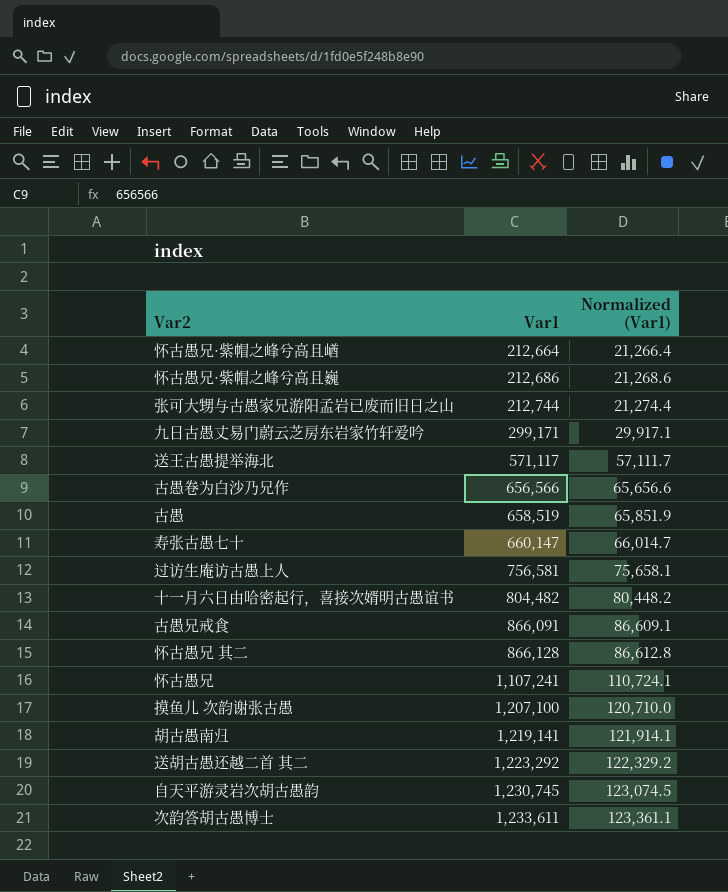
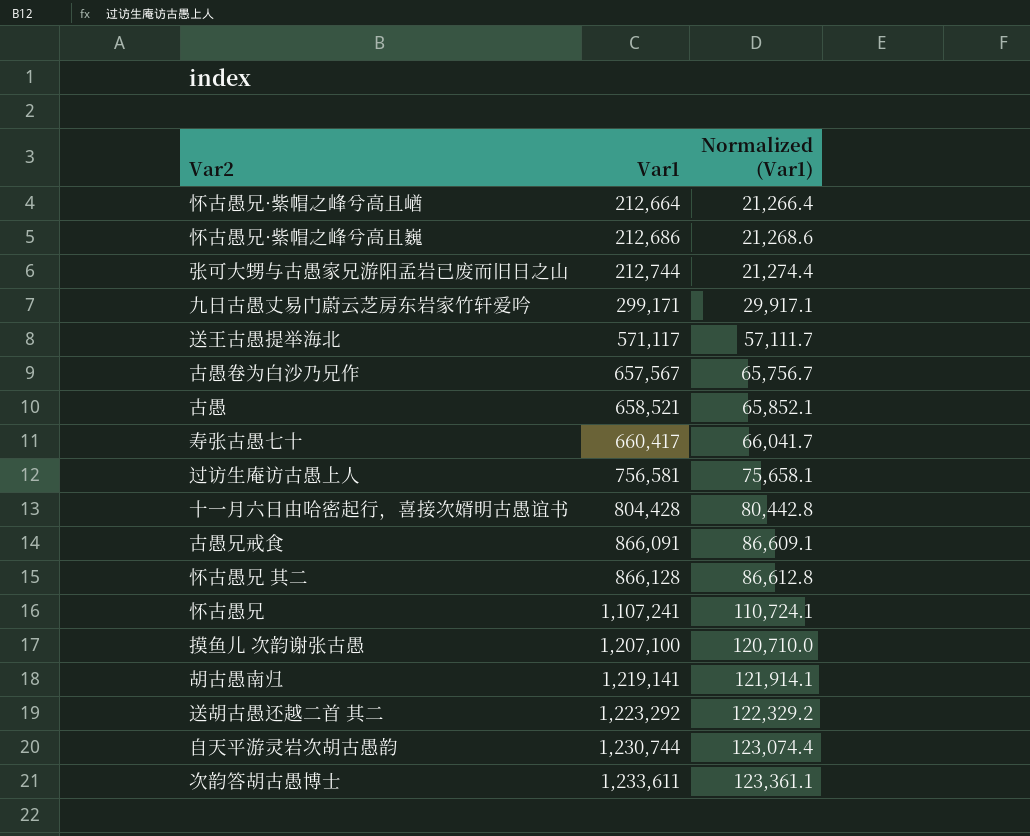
古愚卷为白沙乃兄作 | Var1: 656,566 -> 657,567
古愚卷为白沙乃兄作 | Normalized (Var1): 65,656.6 -> 65,756.7
古愚 | Var1: 658,519 -> 658,521
古愚 | Normalized (Var1): 65,851.9 -> 65,852.1
寿张古愚七十 | Var1: 660,147 -> 660,417
寿张古愚七十 | Normalized (Var1): 66,014.7 -> 66,041.7
十一月六日由哈密起行，喜接次婿明古愚谊书 | Var1: 804,482 -> 804,428
十一月六日由哈密起行，喜接次婿明古愚谊书 | Normalized (Var1): 80,448.2 -> 80,442.8
自天平游灵岩次胡古愚韵 | Var1: 1,230,745 -> 1,230,744
自天平游灵岩次胡古愚韵 | Normalized (Var1): 123,074.5 -> 123,074.4

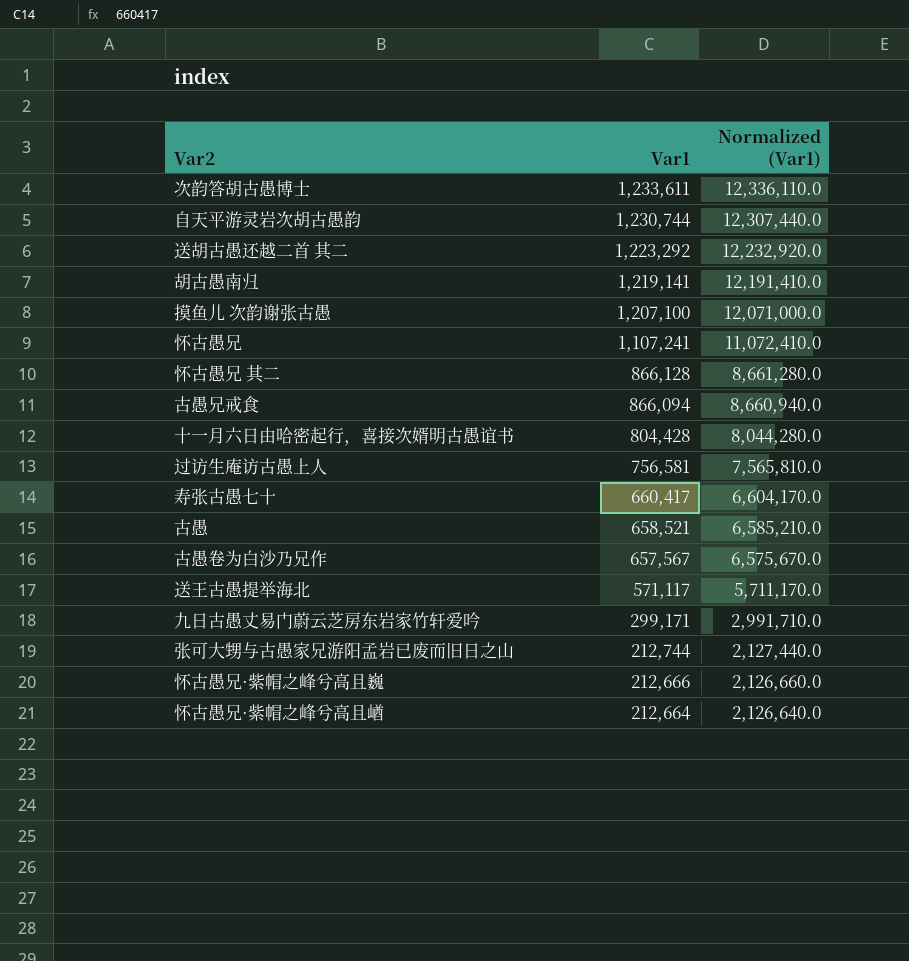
row order: Var1 ascending -> Var1 descending
column Normalized (Var1) | formula: [Var1] * 0.1 -> [Var1] * 10
古愚兄戒食 | Var1: 866,091 -> 866,094
怀古愚兄·紫帽之峰兮高且巍 | Var1: 212,686 -> 212,666

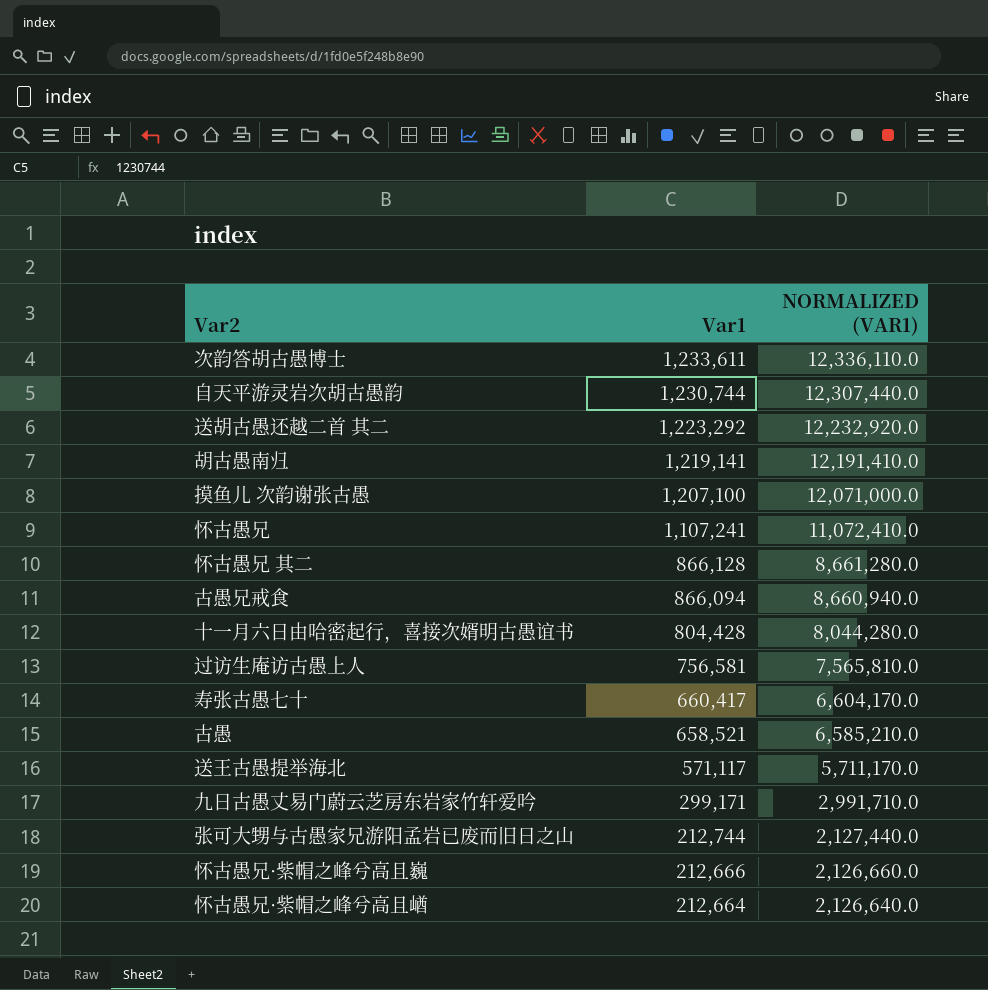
column name: Normalized (Var1) -> NORMALIZED (VAR1)
row 古愚卷为白沙乃兄作: 657,567 | 6,575,670.0 -> none

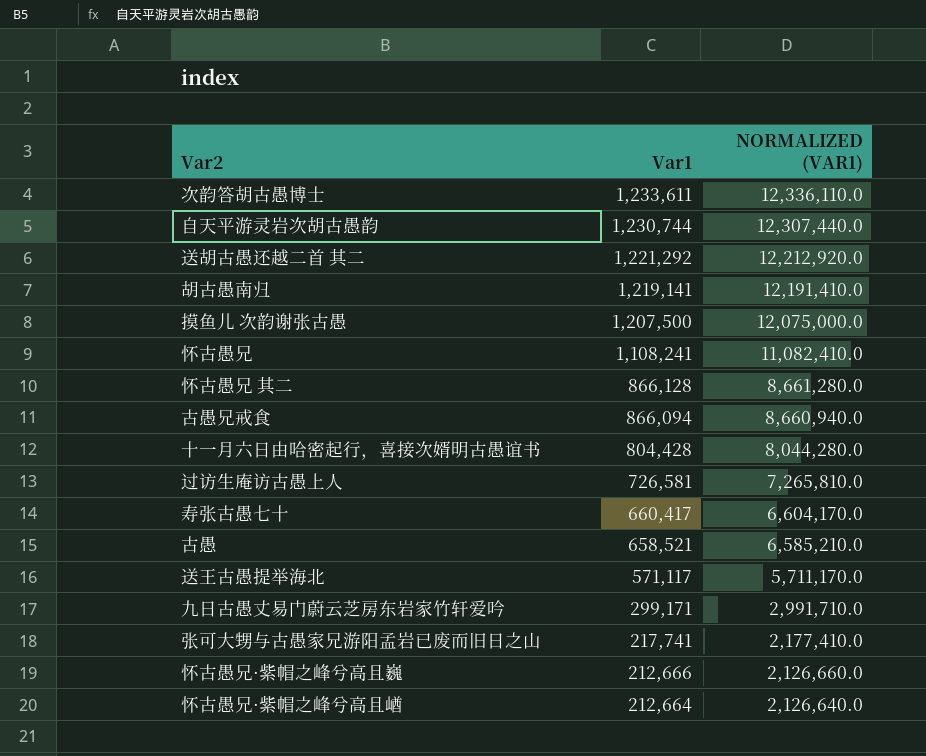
送胡古愚还越二首 其二 | Var1: 1,223,292 -> 1,221,292
送胡古愚还越二首 其二 | NORMALIZED (VAR1): 12,232,920.0 -> 12,212,920.0
摸鱼儿 次韵谢张古愚 | Var1: 1,207,100 -> 1,207,500
摸鱼儿 次韵谢张古愚 | NORMALIZED (VAR1): 12,071,000.0 -> 12,075,000.0
怀古愚兄 | Var1: 1,107,241 -> 1,108,241
怀古愚兄 | NORMALIZED (VAR1): 11,072,410.0 -> 11,082,410.0
过访生庵访古愚上人 | Var1: 756,581 -> 726,581
过访生庵访古愚上人 | NORMALIZED (VAR1): 7,565,810.0 -> 7,265,810.0
张可大甥与古愚家兄游阳孟岩已废而旧日之山 | Var1: 212,744 -> 217,741
张可大甥与古愚家兄游阳孟岩已废而旧日之山 | NORMALIZED (VAR1): 2,127,440.0 -> 2,177,410.0

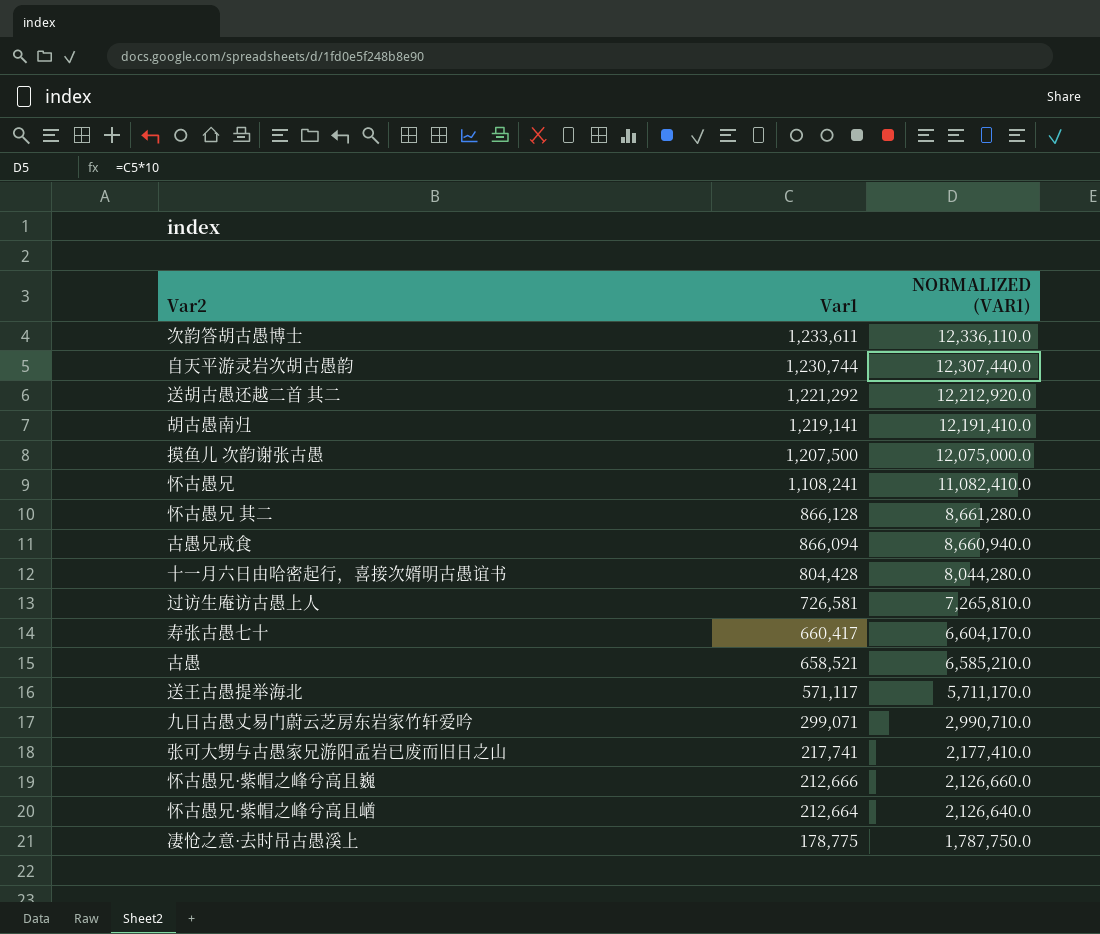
九日古愚丈易门蔚云芝房东岩家竹轩爱吟 | Var1: 299,171 -> 299,071
九日古愚丈易门蔚云芝房东岩家竹轩爱吟 | NORMALIZED (VAR1): 2,991,710.0 -> 2,990,710.0
row 凄怆之意·去时吊古愚溪上: none -> 178,775 | 1,787,750.0

